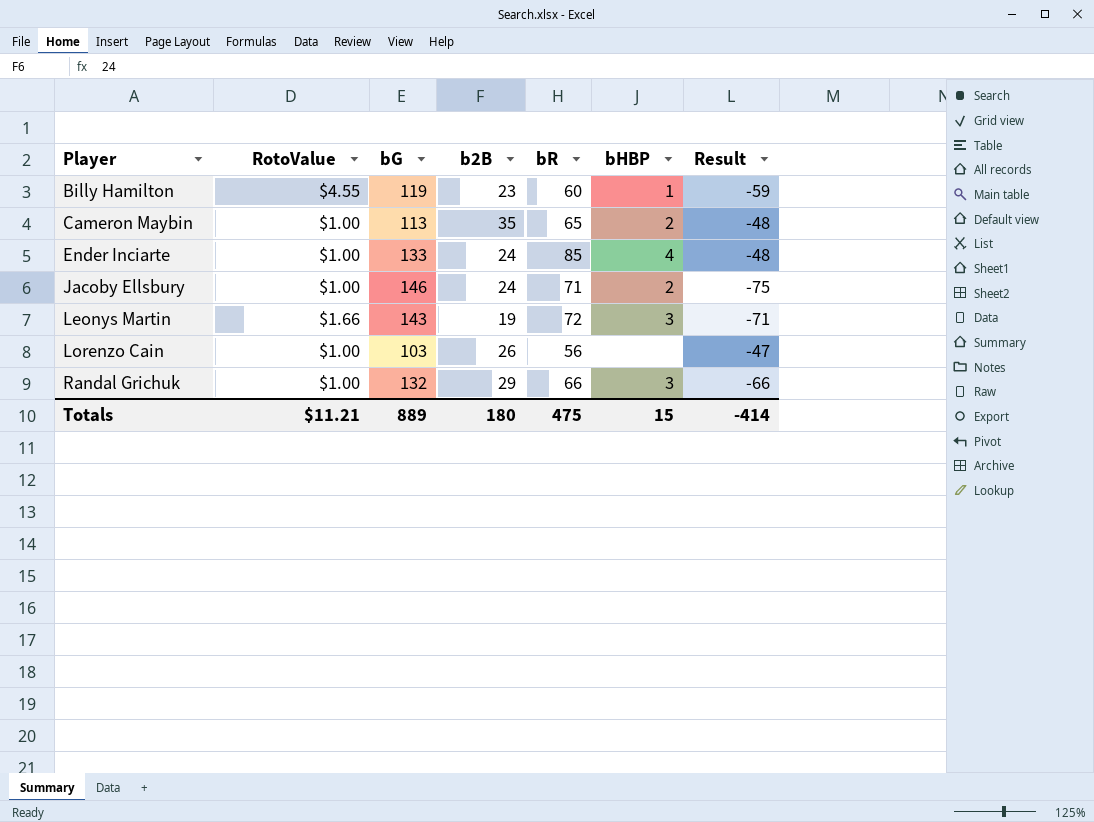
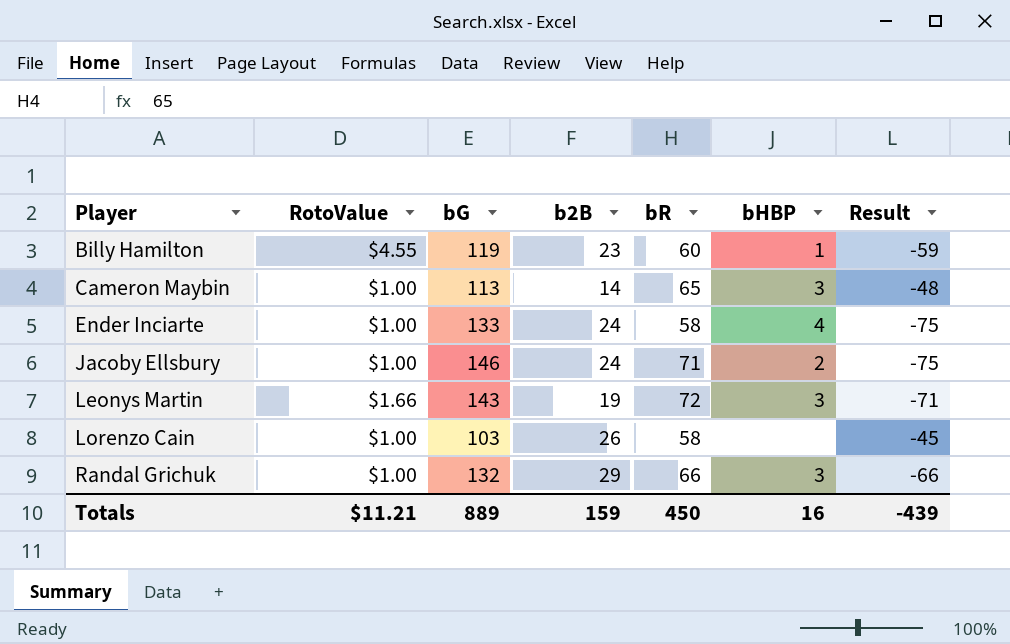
Cameron Maybin | b2B: 35 -> 14
Cameron Maybin | bHBP: 2 -> 3
Ender Inciarte | bR: 85 -> 58
Ender Inciarte | Result: -48 -> -75
Lorenzo Cain | bR: 56 -> 58
Lorenzo Cain | Result: -47 -> -45
Totals | b2B: 180 -> 159
Totals | bR: 475 -> 450
Totals | bHBP: 15 -> 16
Totals | Result: -414 -> -439

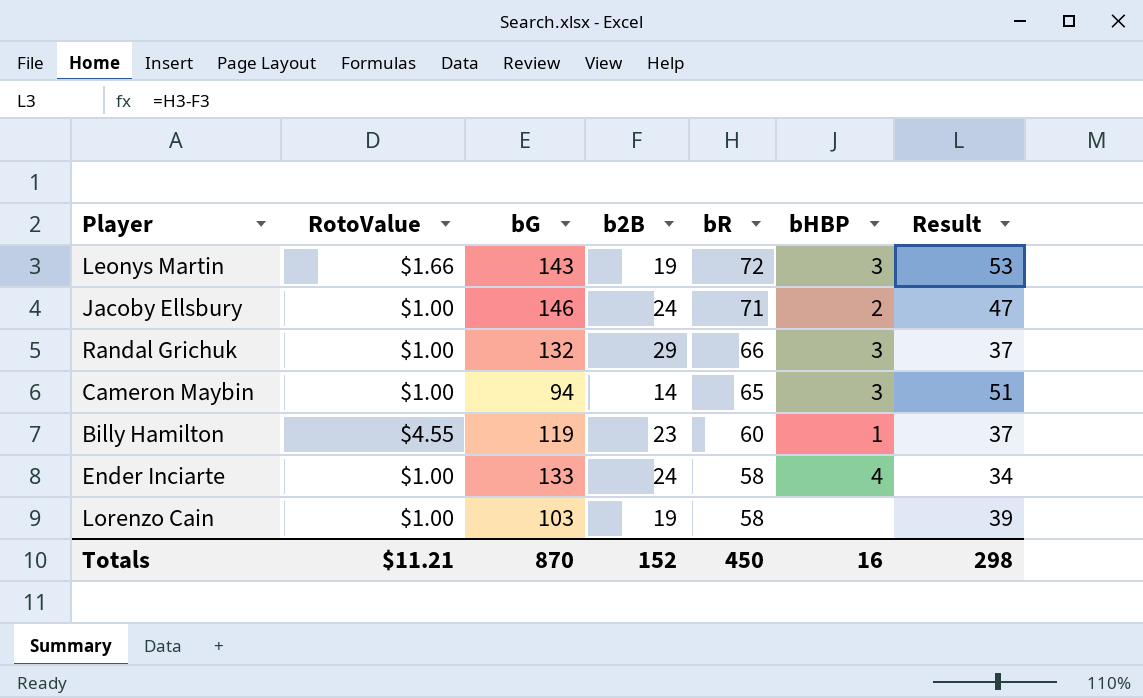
row order: Player ascending -> bR descending
column Result | formula: [bR] - [bG] -> [bR] - [b2B]
Cameron Maybin | bG: 113 -> 94
Lorenzo Cain | b2B: 26 -> 19
Totals | bG: 889 -> 870
Totals | b2B: 159 -> 152
Totals | Result: -439 -> 298

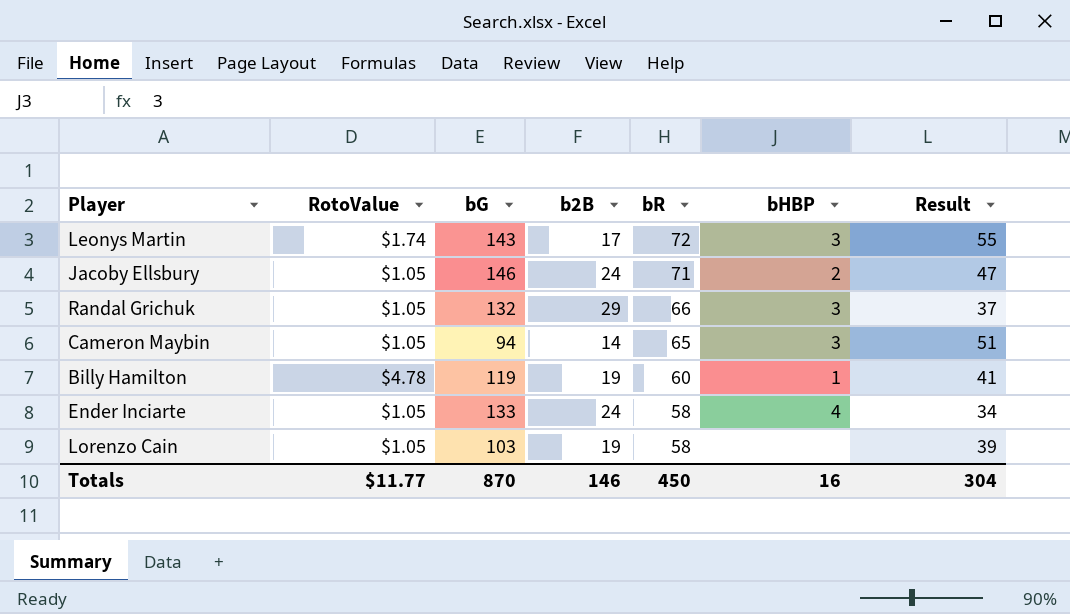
Leonys Martin | RotoValue: $1.66 -> $1.74
Leonys Martin | b2B: 19 -> 17
Leonys Martin | Result: 53 -> 55
Jacoby Ellsbury | RotoValue: $1.00 -> $1.05
Randal Grichuk | RotoValue: $1.00 -> $1.05
Cameron Maybin | RotoValue: $1.00 -> $1.05
Billy Hamilton | RotoValue: $4.55 -> $4.78
Billy Hamilton | b2B: 23 -> 19
Billy Hamilton | Result: 37 -> 41
Ender Inciarte | RotoValue: $1.00 -> $1.05
Lorenzo Cain | RotoValue: $1.00 -> $1.05
Totals | RotoValue: $11.21 -> $11.77
Totals | b2B: 152 -> 146
Totals | Result: 298 -> 304

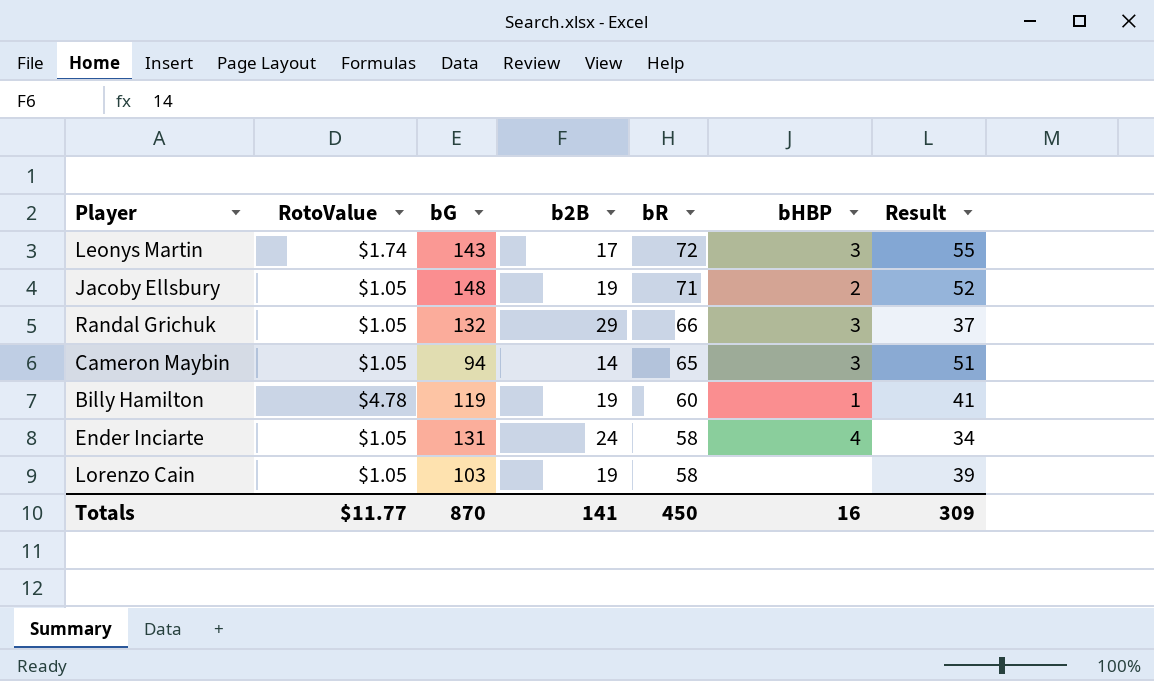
Jacoby Ellsbury | bG: 146 -> 148
Jacoby Ellsbury | b2B: 24 -> 19
Jacoby Ellsbury | Result: 47 -> 52
Ender Inciarte | bG: 133 -> 131
Totals | b2B: 146 -> 141
Totals | Result: 304 -> 309

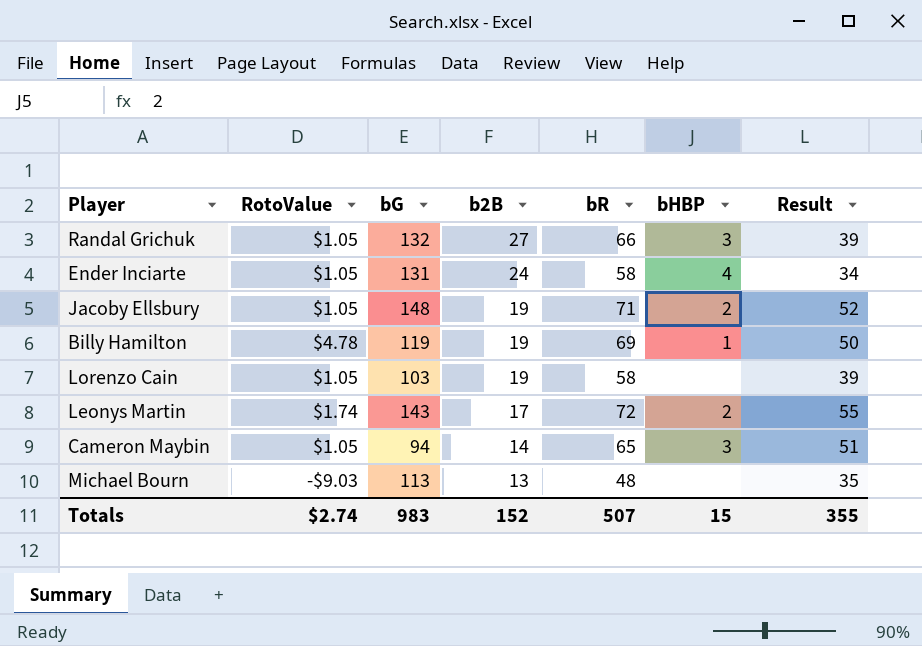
row order: bR descending -> b2B descending
Randal Grichuk | b2B: 29 -> 27
Randal Grichuk | Result: 37 -> 39
Billy Hamilton | bR: 60 -> 69
Billy Hamilton | Result: 41 -> 50
Leonys Martin | bHBP: 3 -> 2
row Michael Bourn: none -> -$9.03 | 113 | 13 | 48 | none | 35
Totals | RotoValue: $11.77 -> $2.74
Totals | bG: 870 -> 983
Totals | b2B: 141 -> 152
Totals | bR: 450 -> 507
Totals | bHBP: 16 -> 15
Totals | Result: 309 -> 355

